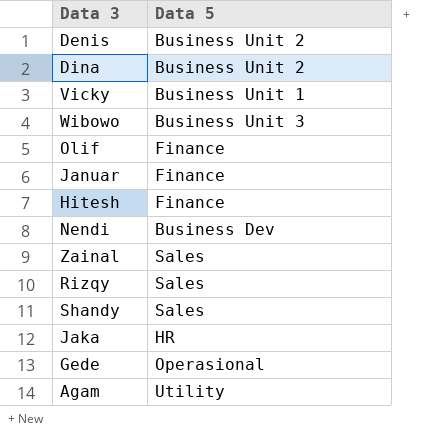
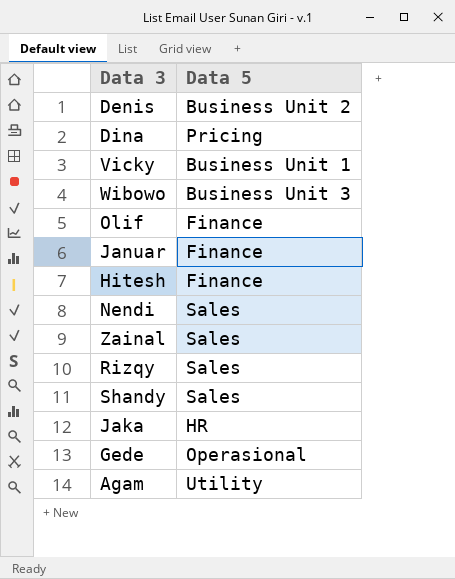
Dina | Data 5: Business Unit 2 -> Pricing
Nendi | Data 5: Business Dev -> Sales

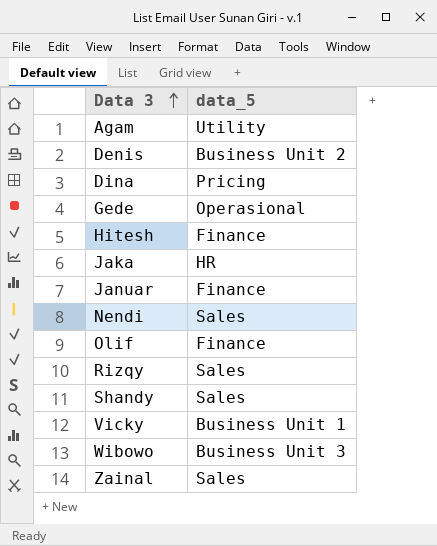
row order: none -> Data 3 ascending
column name: Data 5 -> data_5

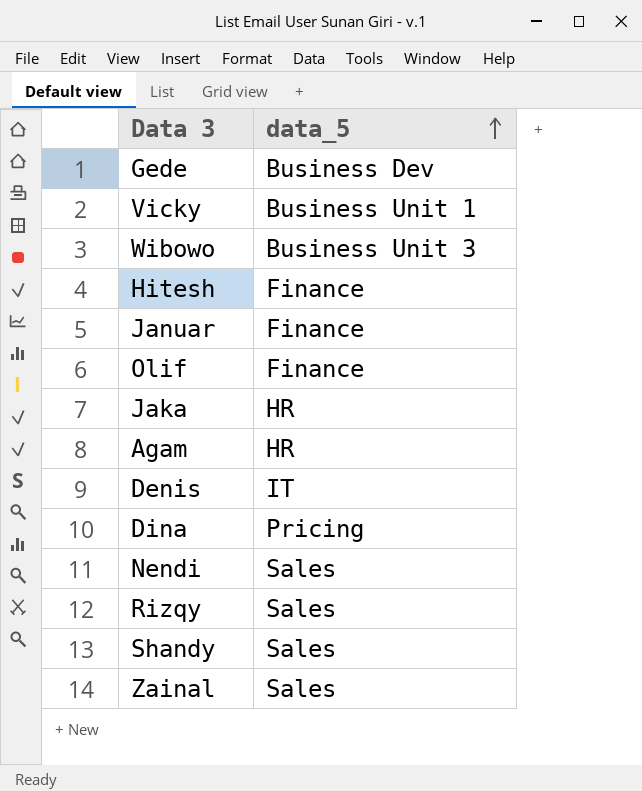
row order: Data 3 ascending -> data_5 ascending
Gede | data_5: Operasional -> Business Dev
Agam | data_5: Utility -> HR
Denis | data_5: Business Unit 2 -> IT

